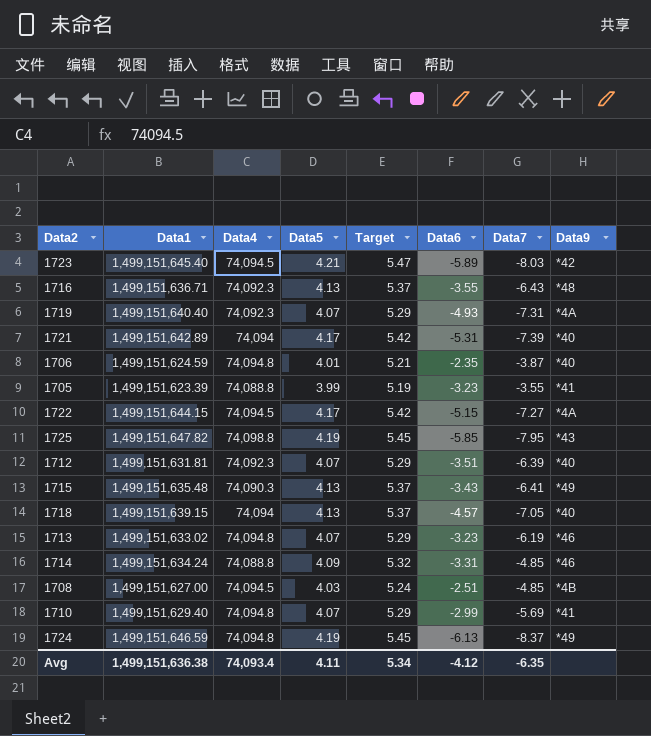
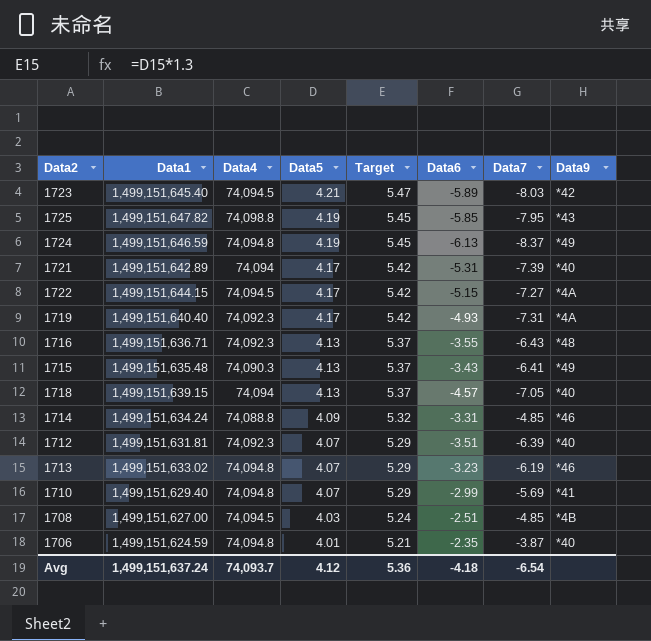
row order: none -> Data5 descending
row 1705: 1,499,151,623.39 | 74,088.8 | 3.99 | 5.19 | -3.23 | -3.55 | *41 -> none
1719 | Data5: 4.07 -> 4.17
1719 | Target: 5.29 -> 5.42
Avg | Data1: 1,499,151,636.38 -> 1,499,151,637.24
Avg | Data4: 74,093.4 -> 74,093.7
Avg | Data5: 4.11 -> 4.12
Avg | Target: 5.34 -> 5.36
Avg | Data6: -4.12 -> -4.18
Avg | Data7: -6.35 -> -6.54

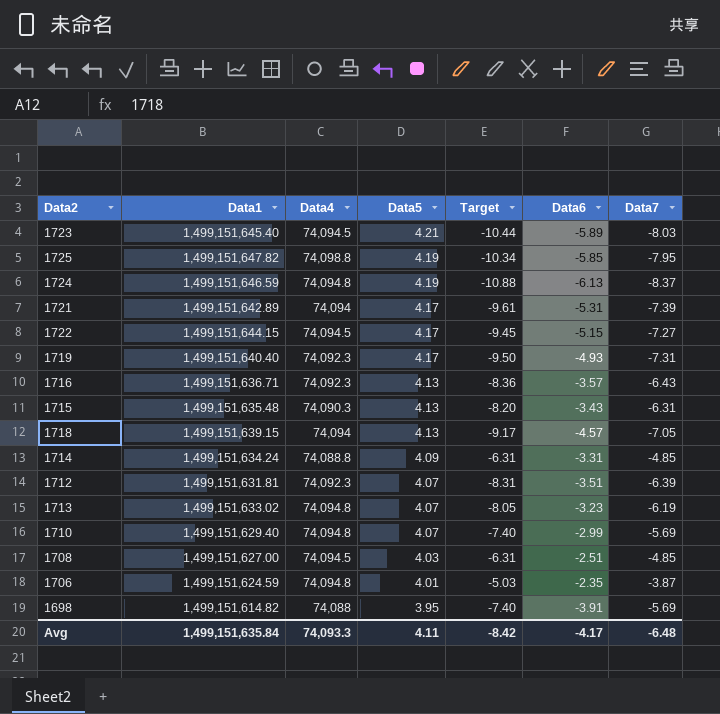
column Data9 | position: 8 -> none
column Target | formula: [Data5] * 1.3 -> [Data7] * 1.3
1716 | Data6: -3.55 -> -3.57
1715 | Data7: -6.41 -> -6.31
row 1698: none -> 1,499,151,614.82 | 74,088 | 3.95 | -7.40 | -3.91 | -5.69
Avg | Data1: 1,499,151,637.24 -> 1,499,151,635.84
Avg | Data4: 74,093.7 -> 74,093.3
Avg | Data5: 4.12 -> 4.11
Avg | Target: 5.36 -> -8.42
Avg | Data6: -4.18 -> -4.17
Avg | Data7: -6.54 -> -6.48

